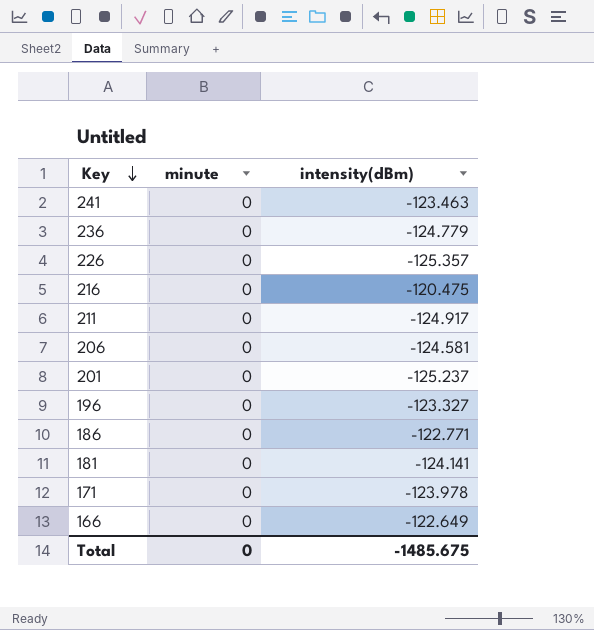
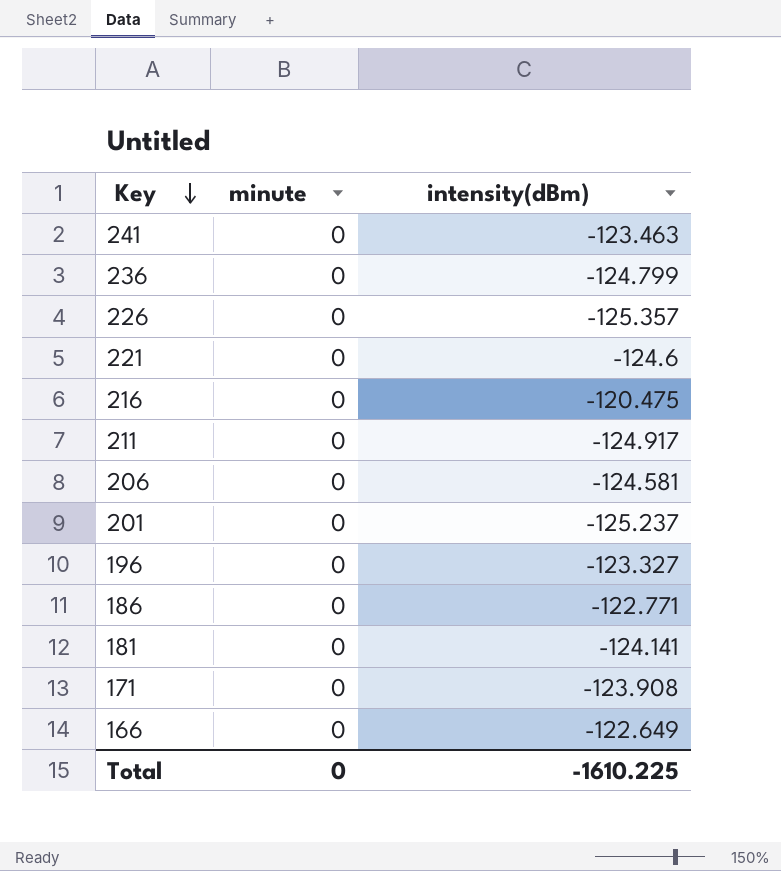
236 | intensity(dBm): -124.779 -> -124.799
row 221: none -> 0 | -124.6
171 | intensity(dBm): -123.978 -> -123.908
Total | intensity(dBm): -1485.675 -> -1610.225

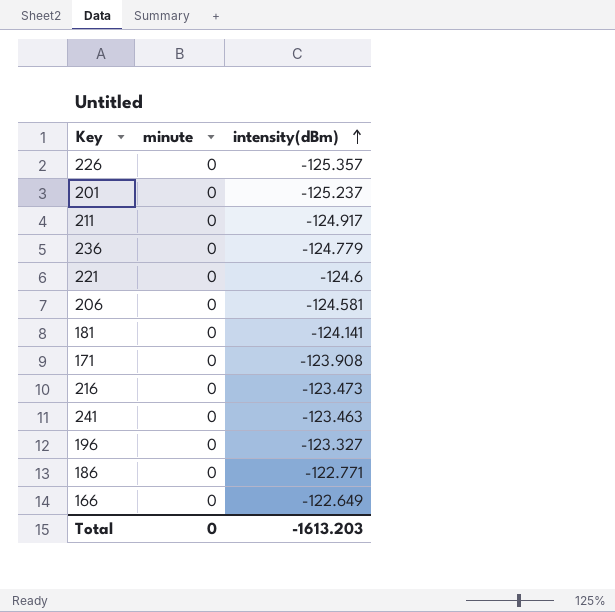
row order: Key descending -> intensity(dBm) ascending
236 | intensity(dBm): -124.799 -> -124.779
216 | intensity(dBm): -120.475 -> -123.473
Total | intensity(dBm): -1610.225 -> -1613.203

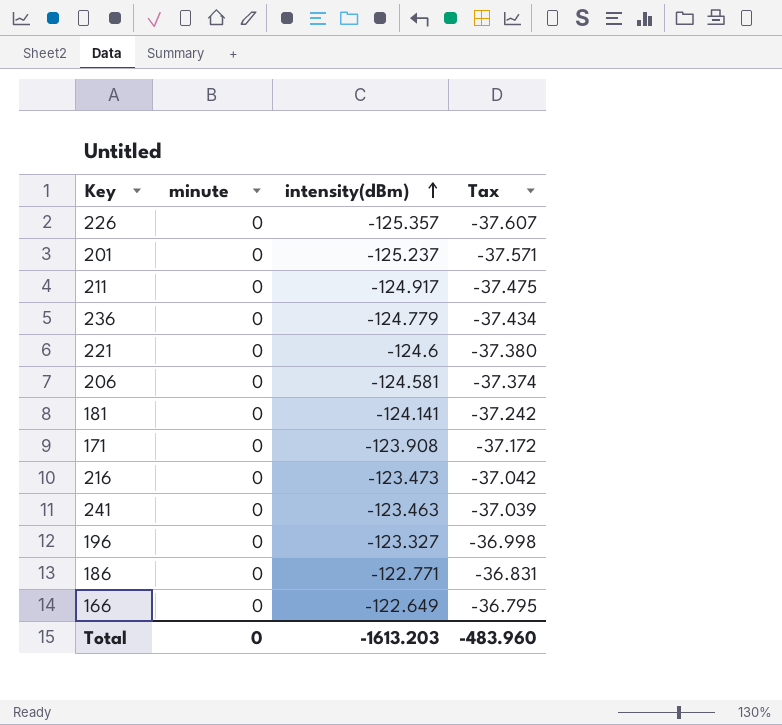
column Tax | formula: none -> [intensity(dBm)] * 0.3

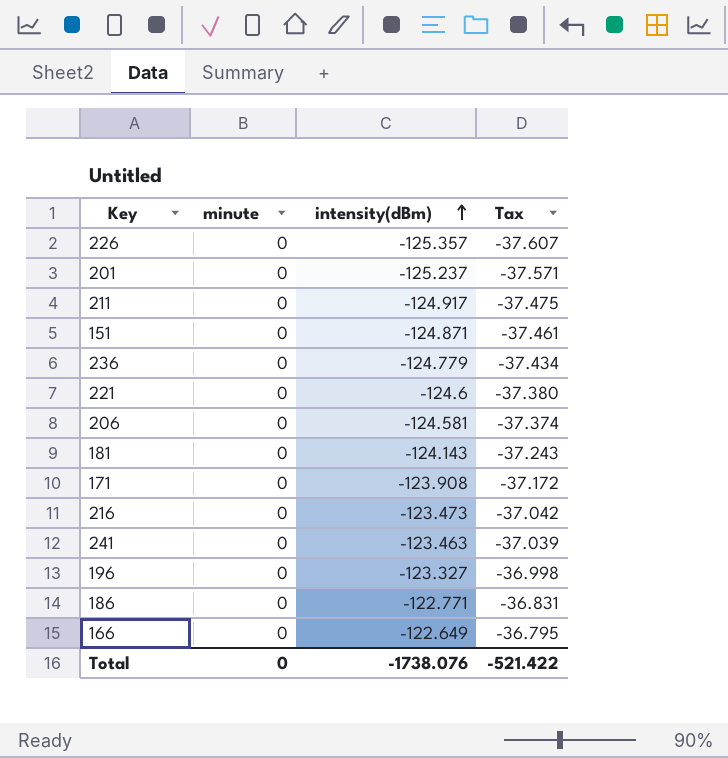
row 151: none -> 0 | -124.871 | -37.461
181 | intensity(dBm): -124.141 -> -124.143
181 | Tax: -37.242 -> -37.243
Total | intensity(dBm): -1613.203 -> -1738.076
Total | Tax: -483.960 -> -521.422

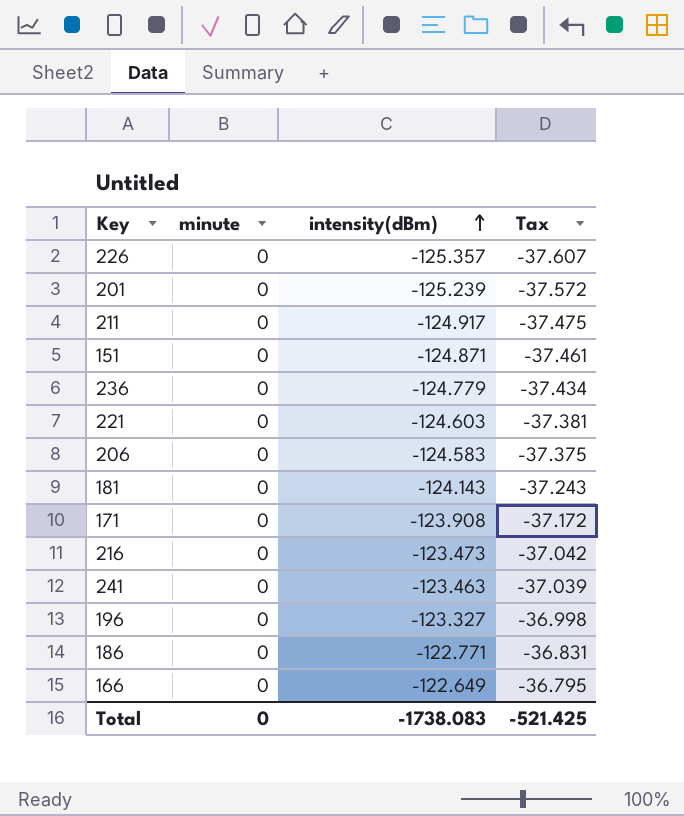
201 | intensity(dBm): -125.237 -> -125.239
201 | Tax: -37.571 -> -37.572
221 | intensity(dBm): -124.6 -> -124.603
221 | Tax: -37.380 -> -37.381
206 | intensity(dBm): -124.581 -> -124.583
206 | Tax: -37.374 -> -37.375
Total | intensity(dBm): -1738.076 -> -1738.083
Total | Tax: -521.422 -> -521.425

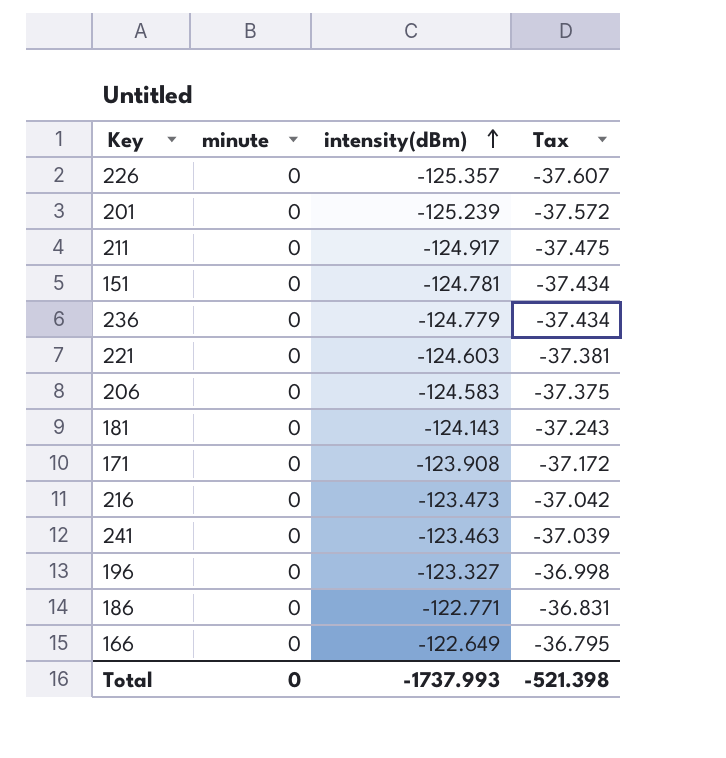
151 | intensity(dBm): -124.871 -> -124.781
151 | Tax: -37.461 -> -37.434
Total | intensity(dBm): -1738.083 -> -1737.993
Total | Tax: -521.425 -> -521.398

